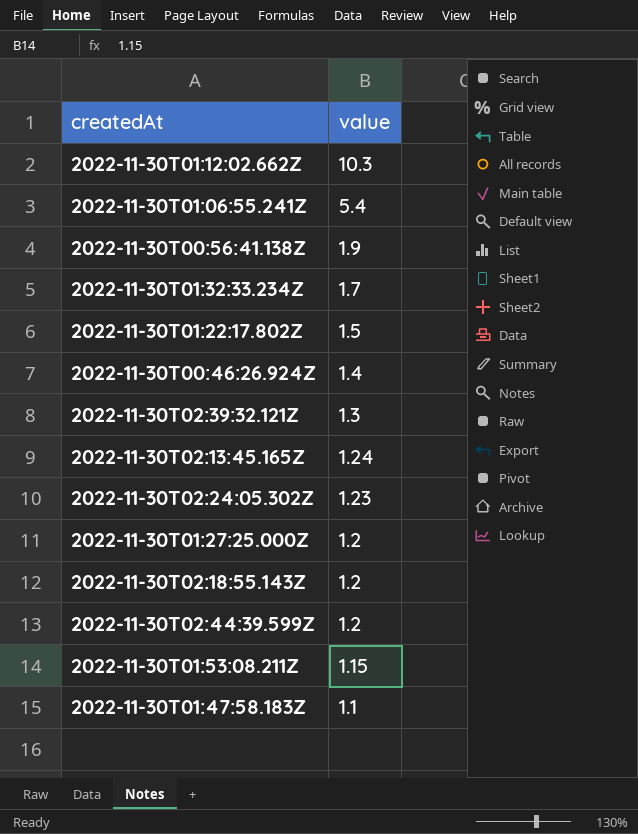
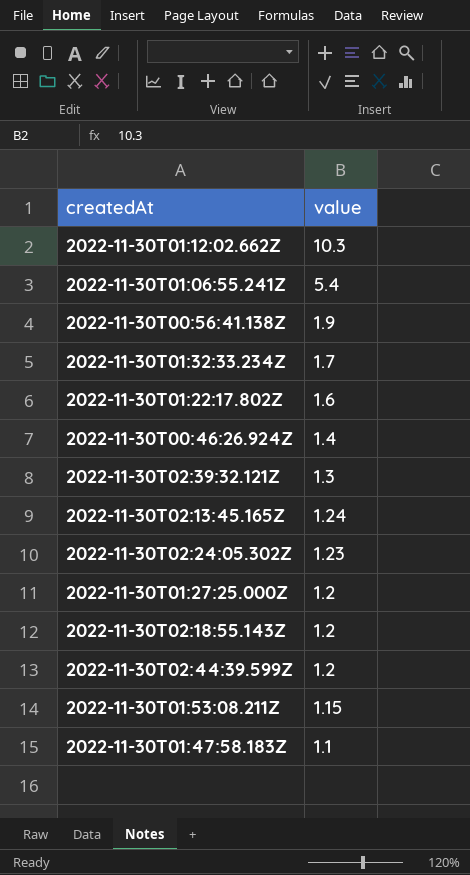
2022-11-30T01:22:17.802Z | value: 1.5 -> 1.6

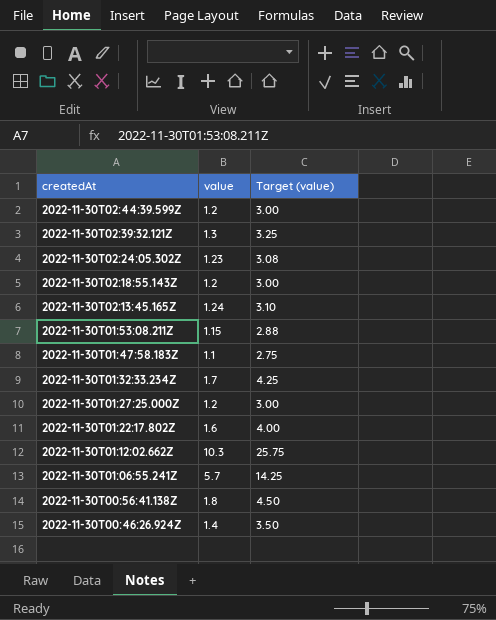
row order: value descending -> createdAt descending
column Target (value) | formula: none -> [value] * 2.5
2022-11-30T01:06:55.241Z | value: 5.4 -> 5.7
2022-11-30T00:56:41.138Z | value: 1.9 -> 1.8

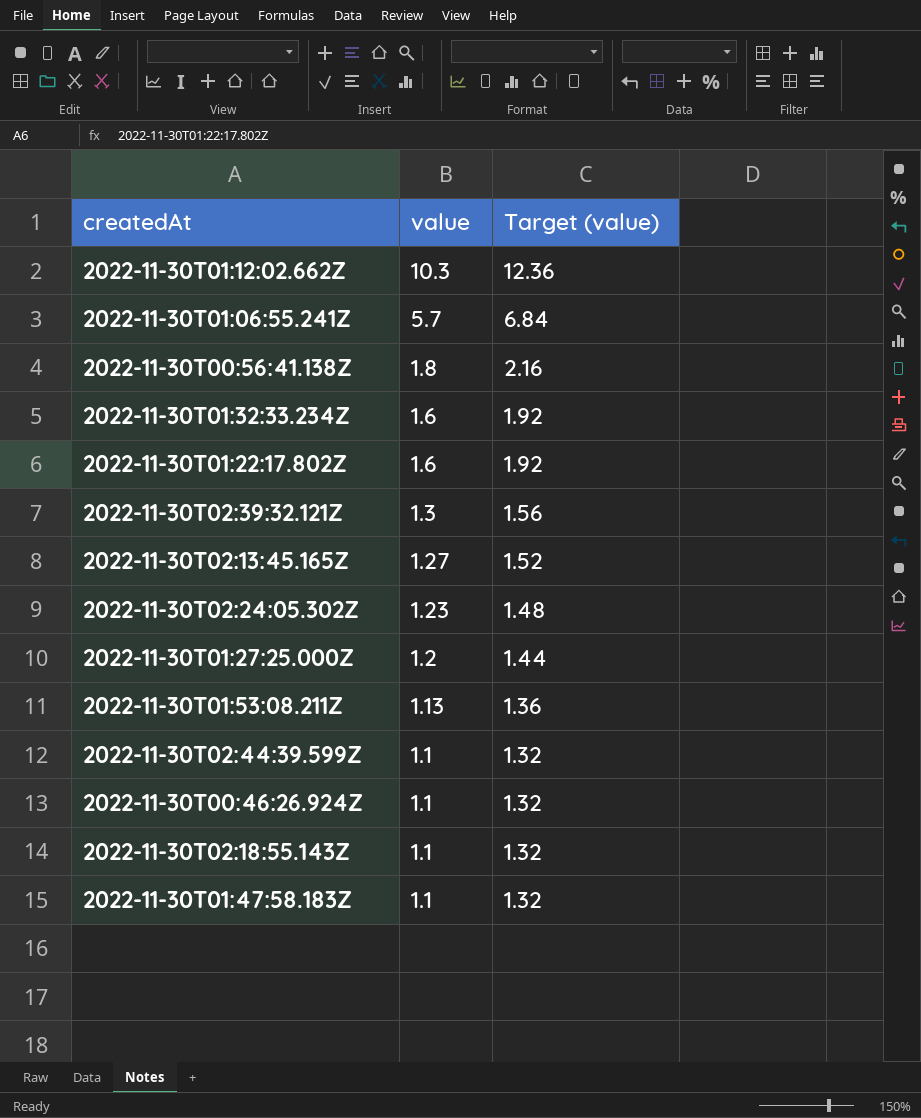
row order: createdAt descending -> value descending
column Target (value) | formula: [value] * 2.5 -> [value] * 1.2
2022-11-30T01:32:33.234Z | value: 1.7 -> 1.6
2022-11-30T02:13:45.165Z | value: 1.24 -> 1.27
2022-11-30T01:53:08.211Z | value: 1.15 -> 1.13
2022-11-30T02:44:39.599Z | value: 1.2 -> 1.1
2022-11-30T00:46:26.924Z | value: 1.4 -> 1.1
2022-11-30T02:18:55.143Z | value: 1.2 -> 1.1

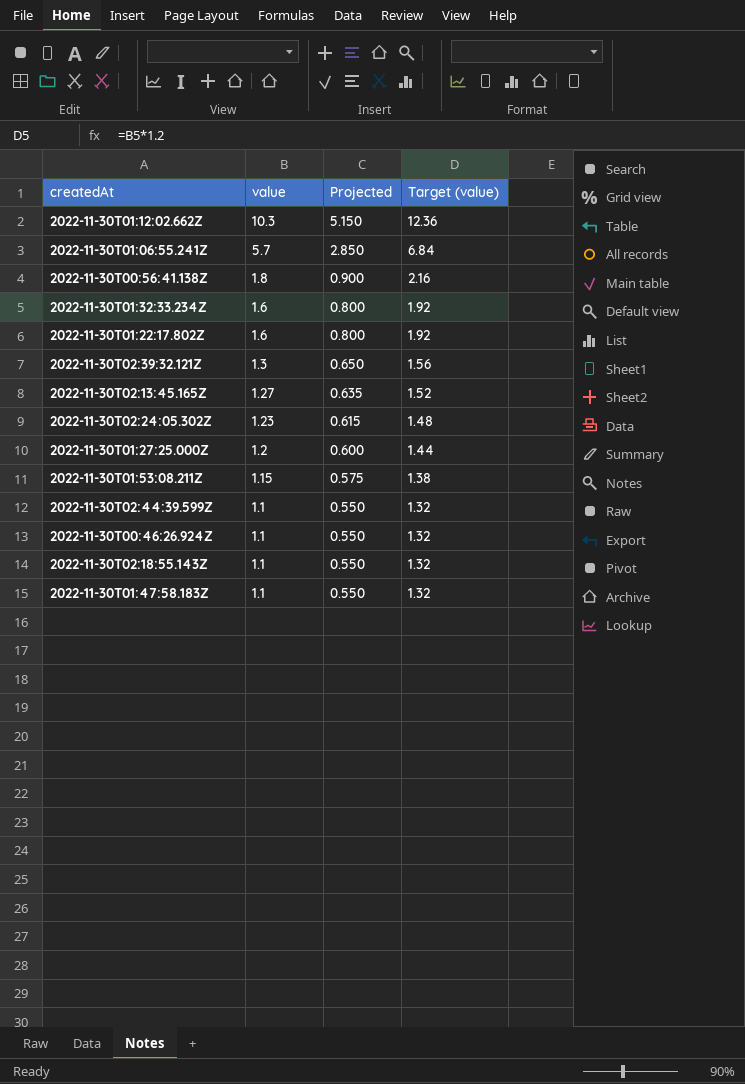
column Projected | formula: none -> [value] * 0.5
2022-11-30T01:53:08.211Z | value: 1.13 -> 1.15
2022-11-30T01:53:08.211Z | Target (value): 1.36 -> 1.38

